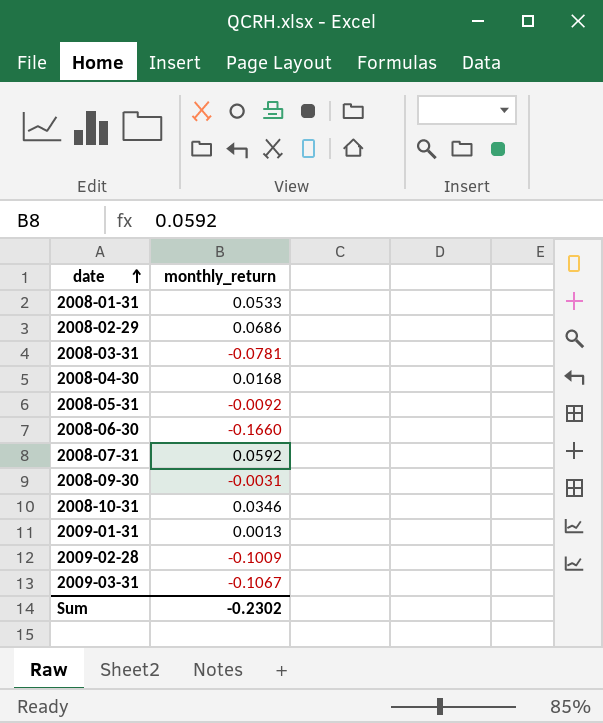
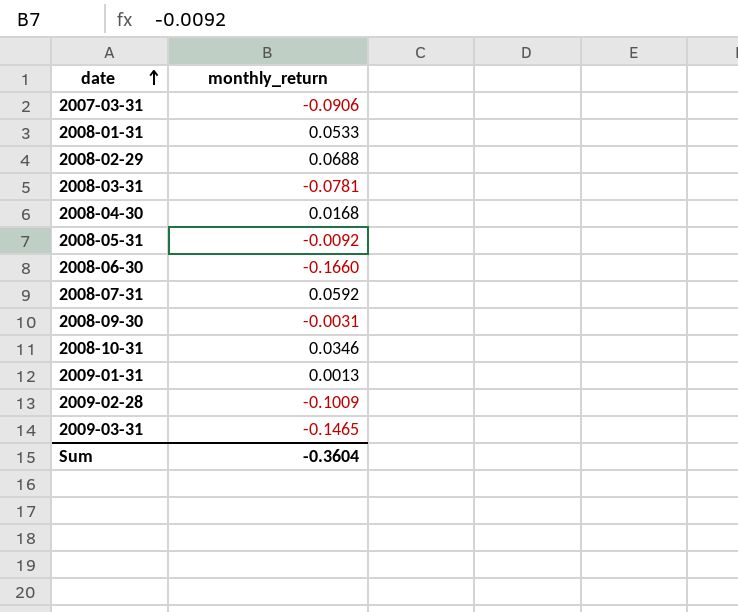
row 2007-03-31: none -> -0.0906
2008-02-29 | monthly_return: 0.0686 -> 0.0688
2009-03-31 | monthly_return: -0.1067 -> -0.1465
Sum | monthly_return: -0.2302 -> -0.3604

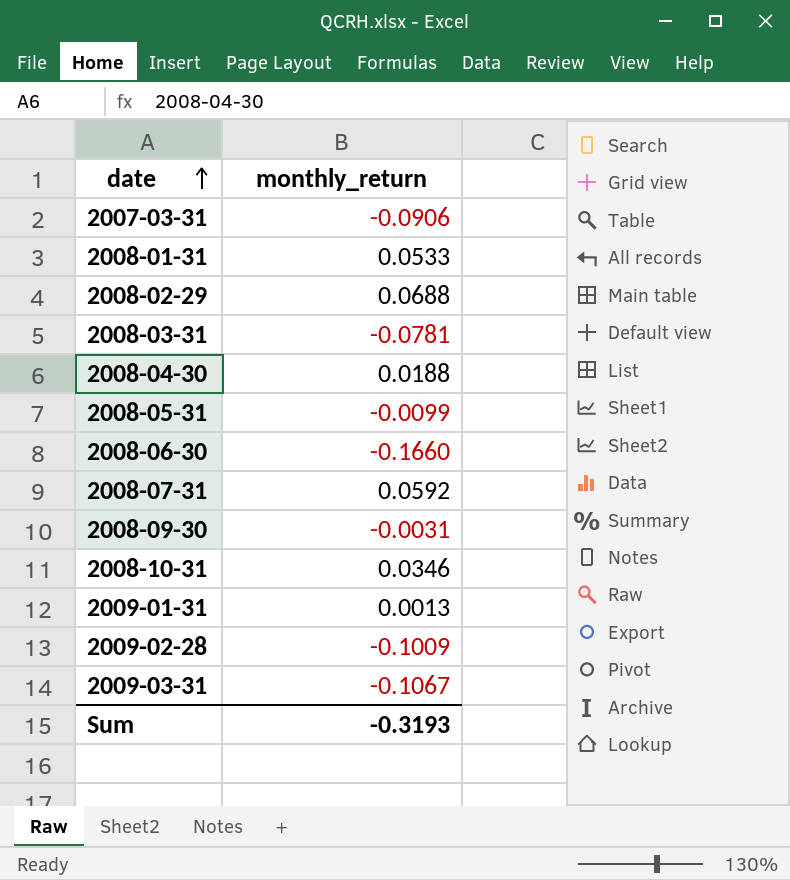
2008-04-30 | monthly_return: 0.0168 -> 0.0188
2008-05-31 | monthly_return: -0.0092 -> -0.0099
2009-03-31 | monthly_return: -0.1465 -> -0.1067
Sum | monthly_return: -0.3604 -> -0.3193

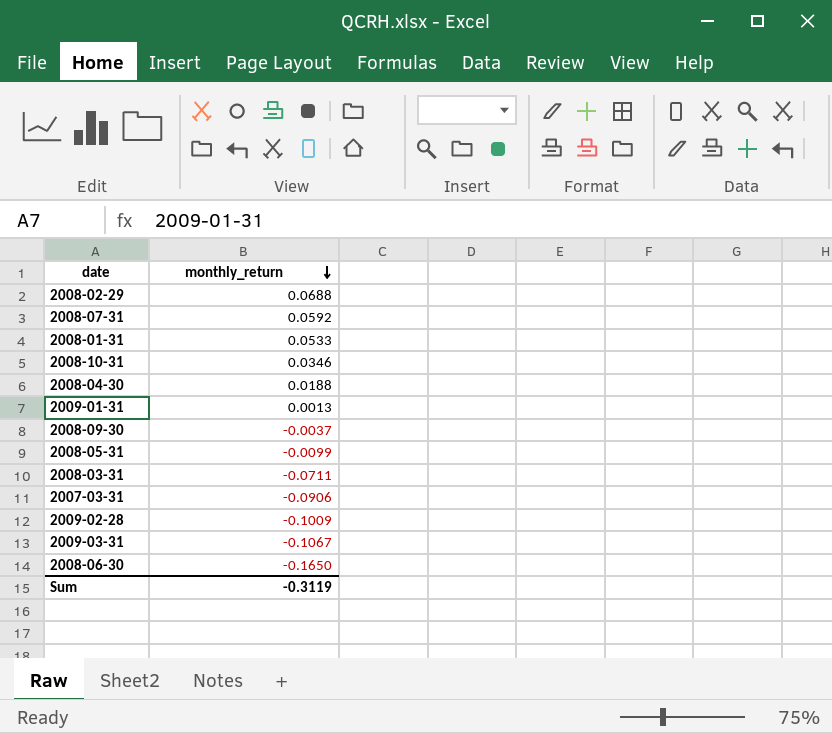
row order: date ascending -> monthly_return descending
2008-09-30 | monthly_return: -0.0031 -> -0.0037
2008-03-31 | monthly_return: -0.0781 -> -0.0711
2008-06-30 | monthly_return: -0.1660 -> -0.1650
Sum | monthly_return: -0.3193 -> -0.3119

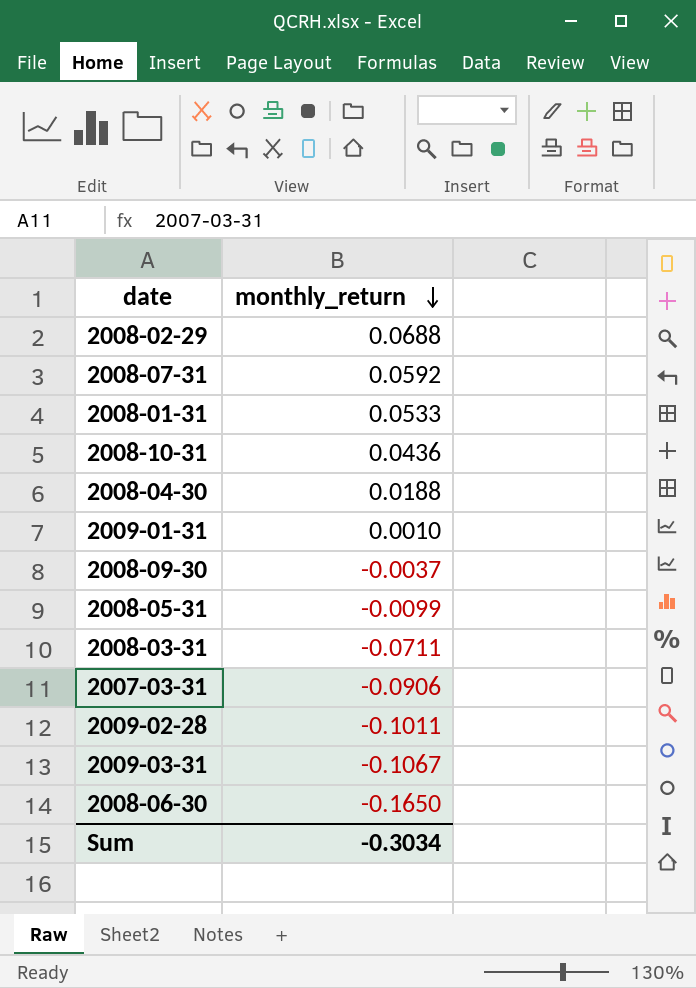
2008-10-31 | monthly_return: 0.0346 -> 0.0436
2009-01-31 | monthly_return: 0.0013 -> 0.0010
2009-02-28 | monthly_return: -0.1009 -> -0.1011
Sum | monthly_return: -0.3119 -> -0.3034

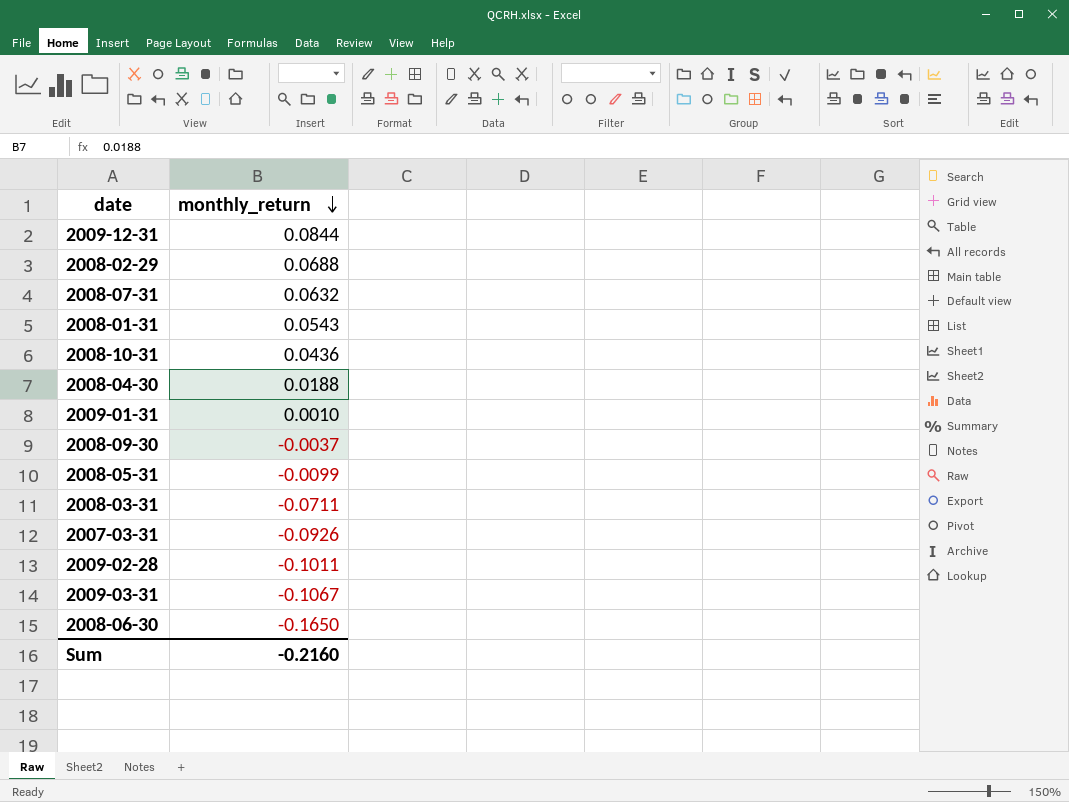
row 2009-12-31: none -> 0.0844
2008-07-31 | monthly_return: 0.0592 -> 0.0632
2008-01-31 | monthly_return: 0.0533 -> 0.0543
2007-03-31 | monthly_return: -0.0906 -> -0.0926
Sum | monthly_return: -0.3034 -> -0.2160

